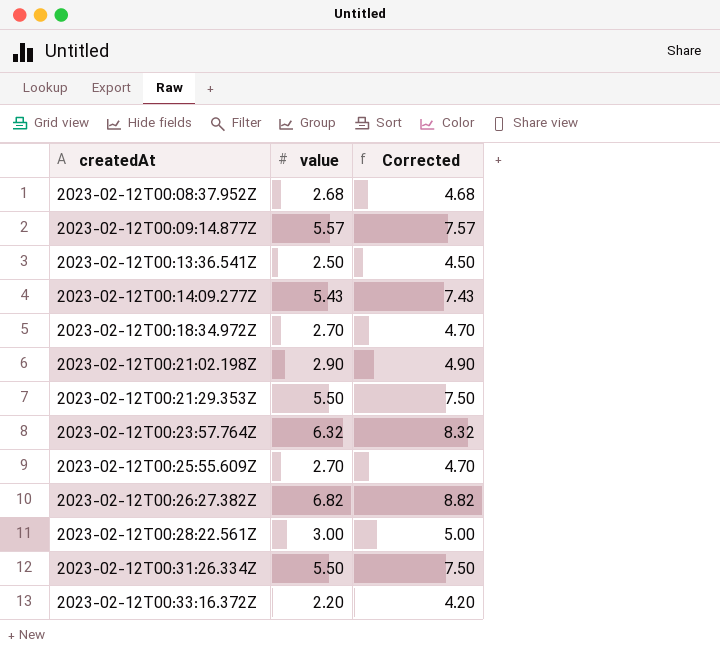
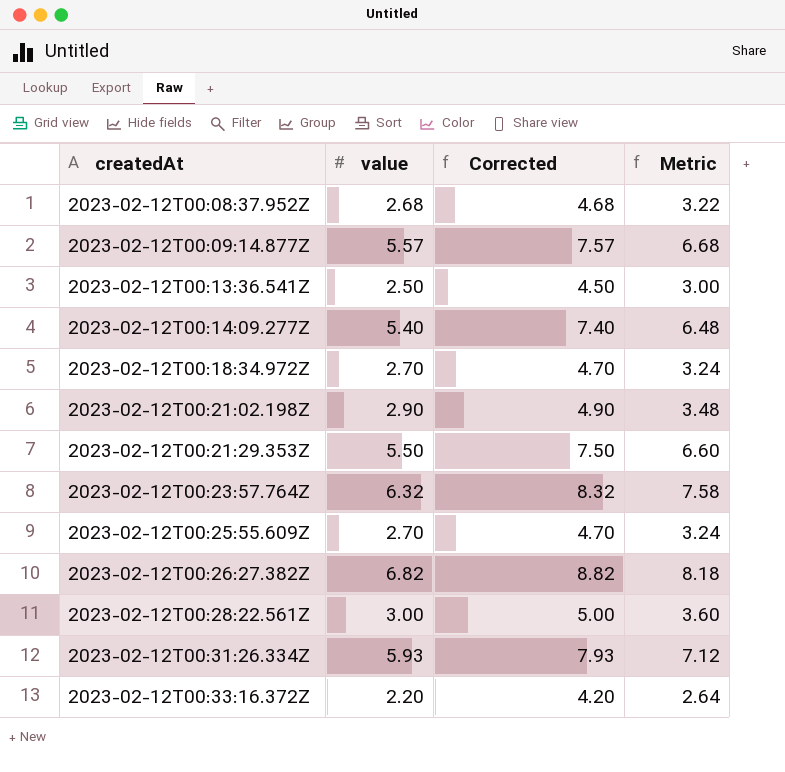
column Metric | formula: none -> [value] * 1.2
2023-02-12T00:14:09.277Z | value: 5.43 -> 5.40
2023-02-12T00:14:09.277Z | Corrected: 7.43 -> 7.40
2023-02-12T00:31:26.334Z | value: 5.50 -> 5.93
2023-02-12T00:31:26.334Z | Corrected: 7.50 -> 7.93

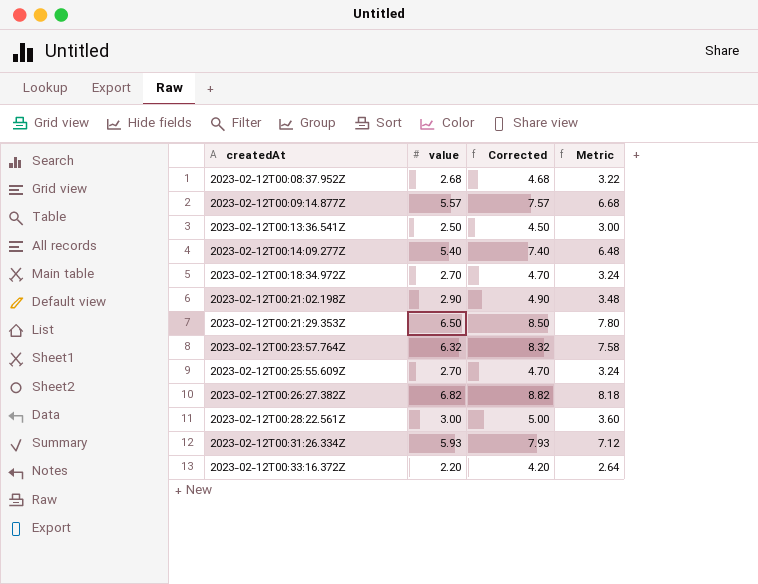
2023-02-12T00:21:29.353Z | value: 5.50 -> 6.50
2023-02-12T00:21:29.353Z | Corrected: 7.50 -> 8.50
2023-02-12T00:21:29.353Z | Metric: 6.60 -> 7.80

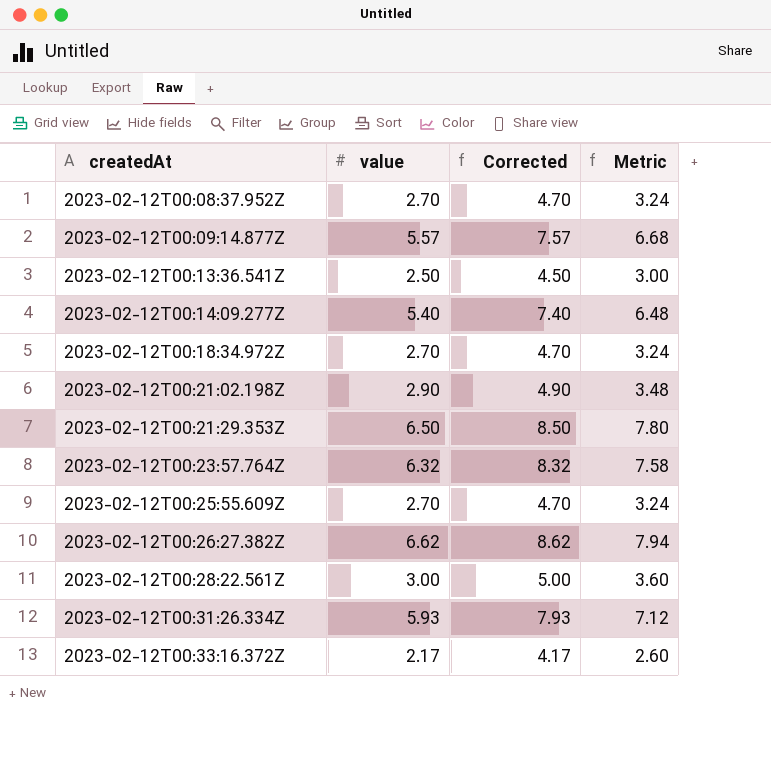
2023-02-12T00:08:37.952Z | value: 2.68 -> 2.70
2023-02-12T00:08:37.952Z | Corrected: 4.68 -> 4.70
2023-02-12T00:08:37.952Z | Metric: 3.22 -> 3.24
2023-02-12T00:26:27.382Z | value: 6.82 -> 6.62
2023-02-12T00:26:27.382Z | Corrected: 8.82 -> 8.62
2023-02-12T00:26:27.382Z | Metric: 8.18 -> 7.94
2023-02-12T00:33:16.372Z | value: 2.20 -> 2.17
2023-02-12T00:33:16.372Z | Corrected: 4.20 -> 4.17
2023-02-12T00:33:16.372Z | Metric: 2.64 -> 2.60

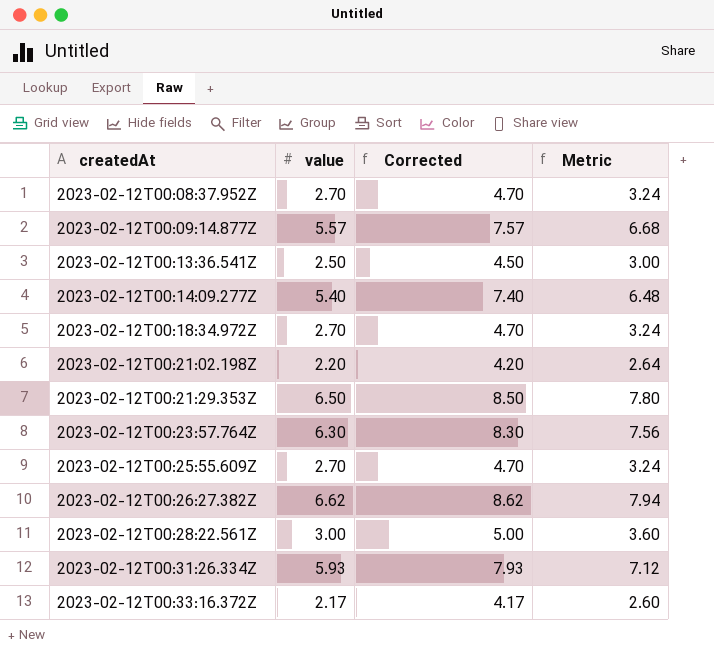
2023-02-12T00:21:02.198Z | value: 2.90 -> 2.20
2023-02-12T00:21:02.198Z | Corrected: 4.90 -> 4.20
2023-02-12T00:21:02.198Z | Metric: 3.48 -> 2.64
2023-02-12T00:23:57.764Z | value: 6.32 -> 6.30
2023-02-12T00:23:57.764Z | Corrected: 8.32 -> 8.30
2023-02-12T00:23:57.764Z | Metric: 7.58 -> 7.56

